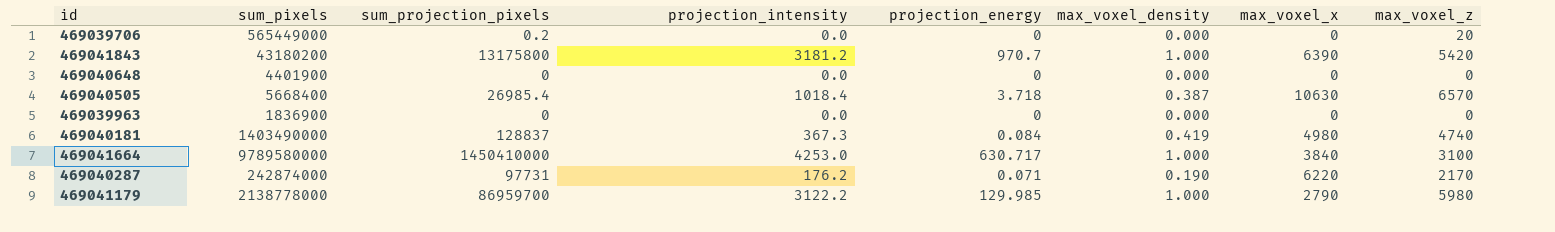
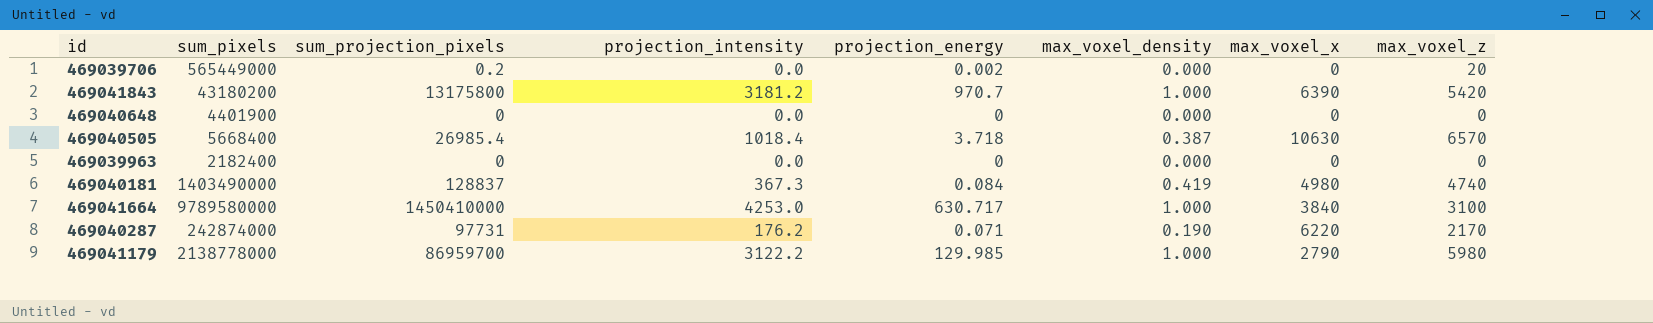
469039706 | projection_energy: 0 -> 0.002
469039963 | sum_pixels: 1836900 -> 2182400

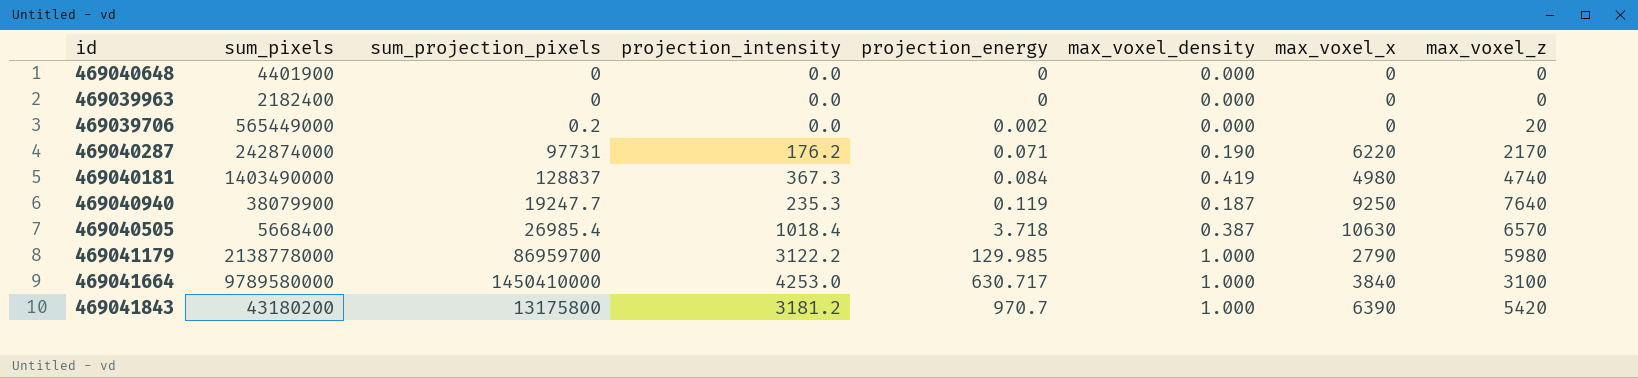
row order: none -> projection_energy ascending
row 469040940: none -> 38079900 | 19247.7 | 235.3 | 0.119 | 0.187 | 9250 | 7640

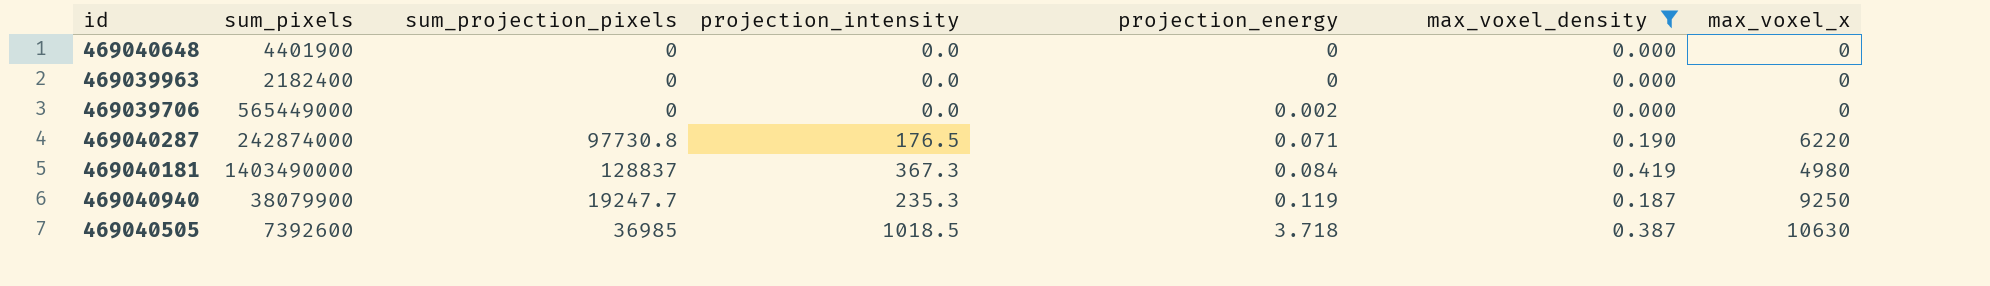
filter: none -> max_voxel_density != 1.000
column max_voxel_z | position: 8 -> none
469039706 | sum_projection_pixels: 0.2 -> 0
469040287 | sum_projection_pixels: 97731 -> 97730.8
469040287 | projection_intensity: 176.2 -> 176.5
469040505 | sum_pixels: 5668400 -> 7392600
469040505 | sum_projection_pixels: 26985.4 -> 36985
469040505 | projection_intensity: 1018.4 -> 1018.5

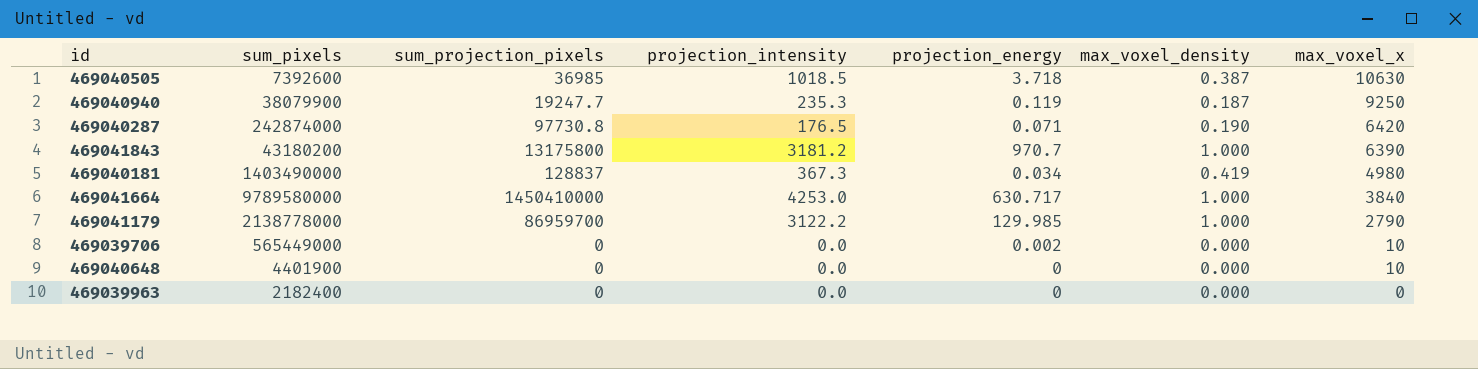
filter: max_voxel_density != 1.000 -> none
row order: projection_energy ascending -> max_voxel_x descending
469040287 | max_voxel_x: 6220 -> 6420
469040181 | projection_energy: 0.084 -> 0.034
469039706 | max_voxel_x: 0 -> 10
469040648 | max_voxel_x: 0 -> 10

